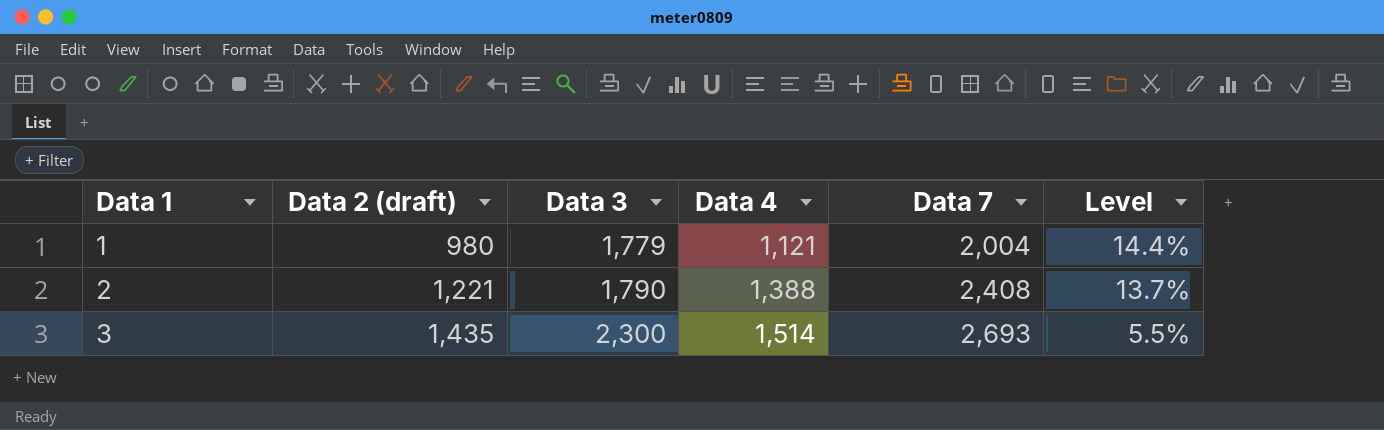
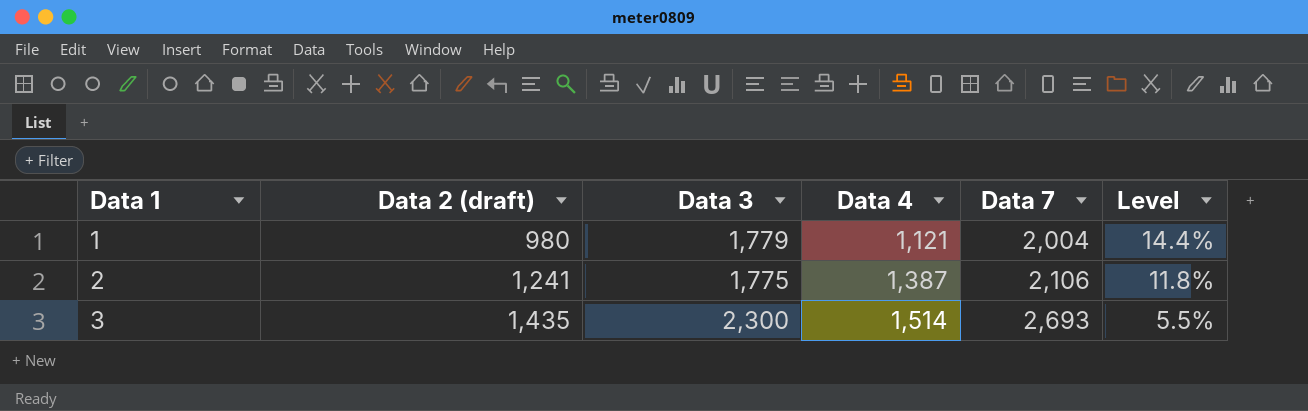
2 | Data 2 (draft): 1,221 -> 1,241
2 | Data 3: 1,790 -> 1,775
2 | Data 4: 1,388 -> 1,387
2 | Data 7: 2,408 -> 2,106
2 | Level: 13.7% -> 11.8%

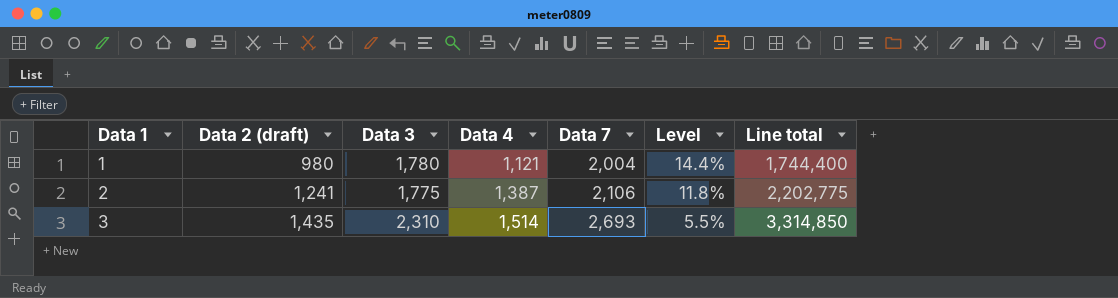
column Line total | formula: none -> [Data 2 (draft)] * [Data 3]
1 | Data 3: 1,779 -> 1,780
3 | Data 3: 2,300 -> 2,310

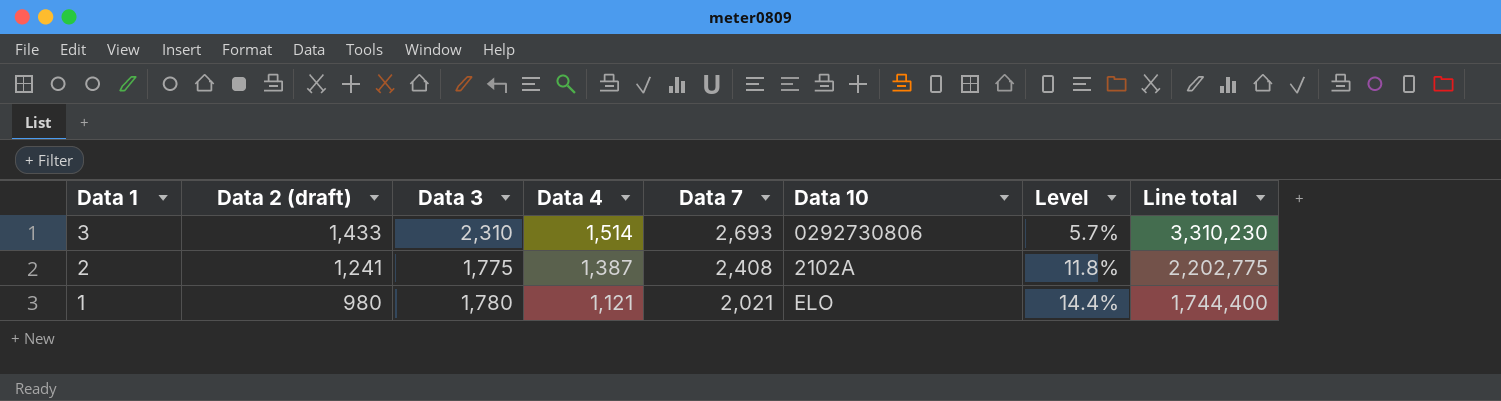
row order: Data 1 ascending -> Data 1 descending
column Data 10 | position: none -> 6
3 | Data 2 (draft): 1,435 -> 1,433
3 | Level: 5.5% -> 5.7%
3 | Line total: 3,314,850 -> 3,310,230
2 | Data 7: 2,106 -> 2,408
1 | Data 7: 2,004 -> 2,021

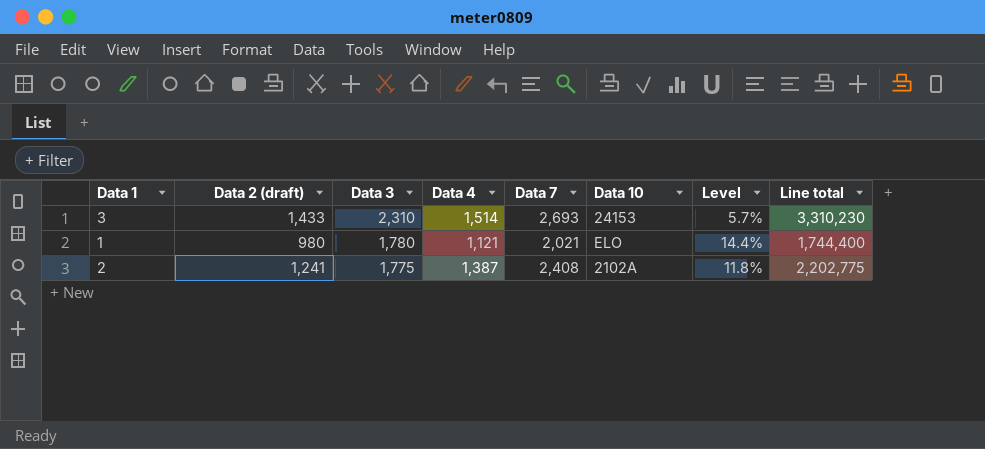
row order: Data 1 descending -> Data 3 descending
3 | Data 10: 0292730806 -> 24153

